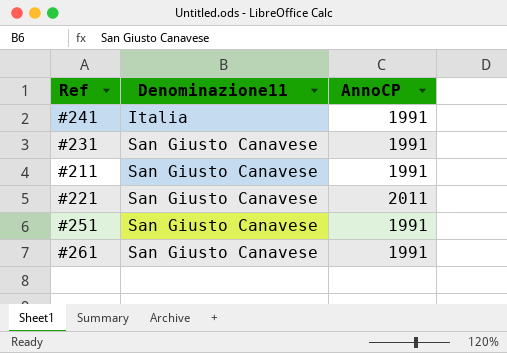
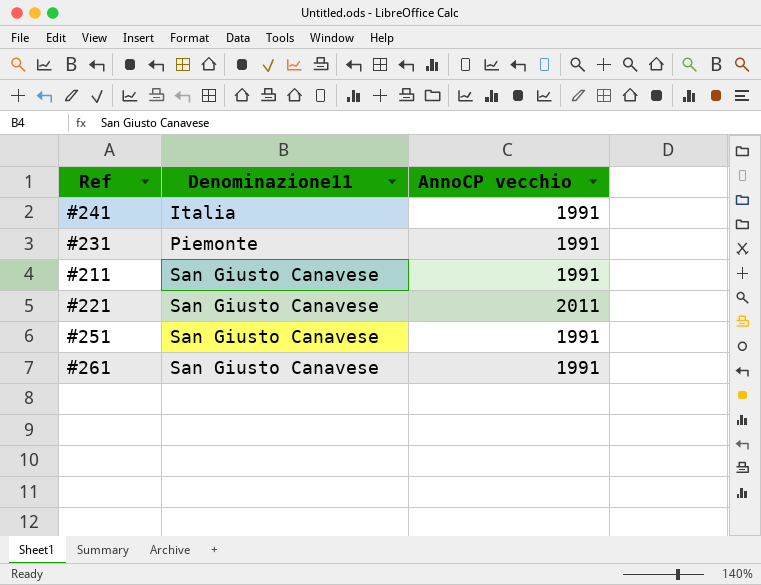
column name: AnnoCP -> AnnoCP vecchio
#231 | Denominazione11: San Giusto Canavese -> Piemonte

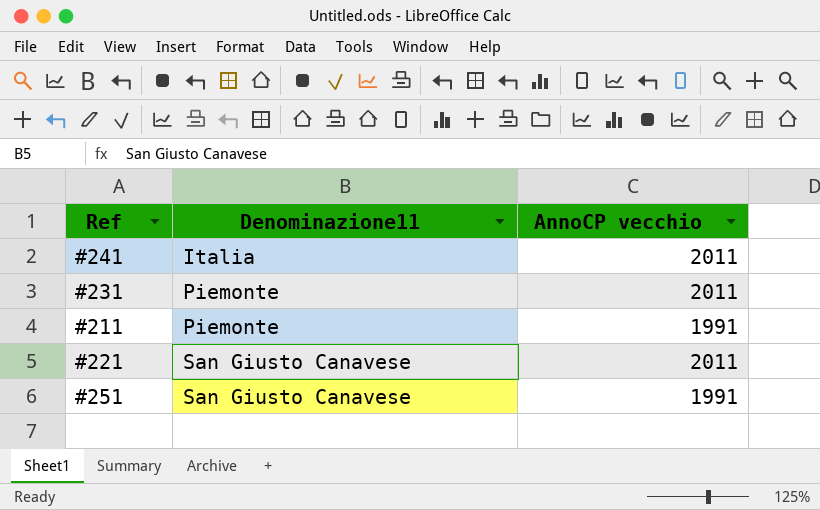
row #261: San Giusto Canavese | 1991 -> none
#241 | AnnoCP vecchio: 1991 -> 2011
#231 | AnnoCP vecchio: 1991 -> 2011
#211 | Denominazione11: San Giusto Canavese -> Piemonte

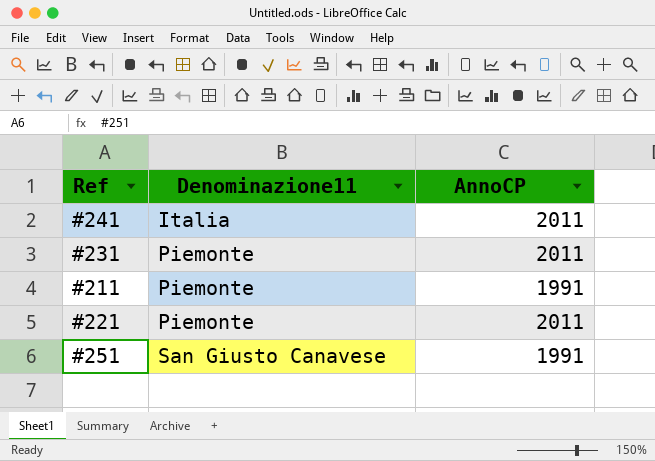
column name: AnnoCP vecchio -> AnnoCP
#221 | Denominazione11: San Giusto Canavese -> Piemonte

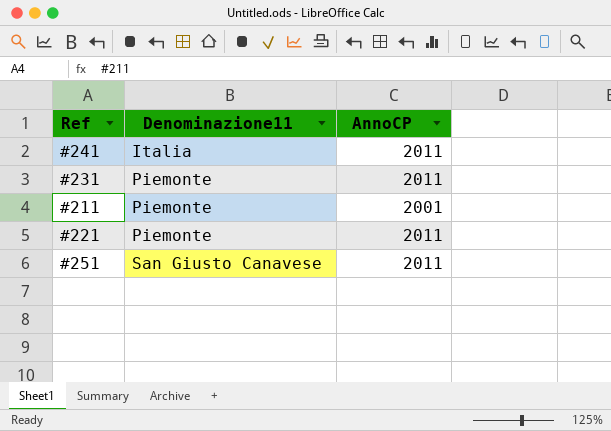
#211 | AnnoCP: 1991 -> 2001
#251 | AnnoCP: 1991 -> 2011

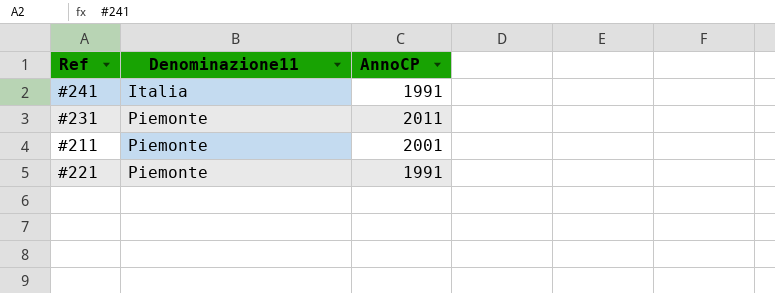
row #251: San Giusto Canavese | 2011 -> none
#241 | AnnoCP: 2011 -> 1991
#221 | AnnoCP: 2011 -> 1991

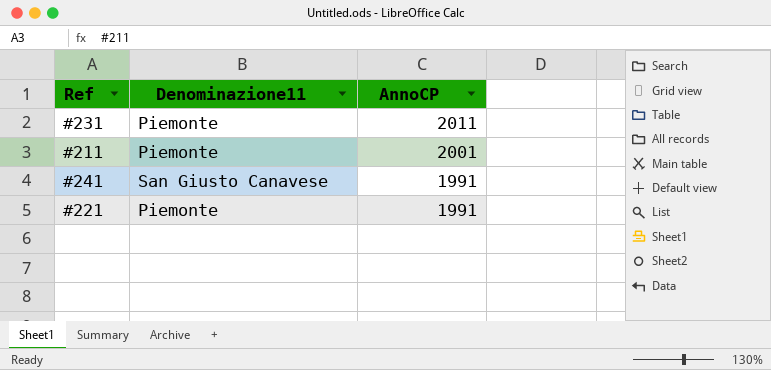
row order: Denominazione11 ascending -> AnnoCP descending
#241 | Denominazione11: Italia -> San Giusto Canavese

